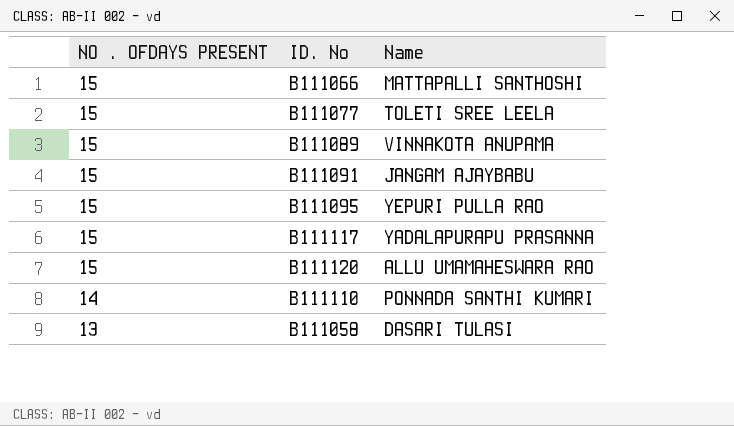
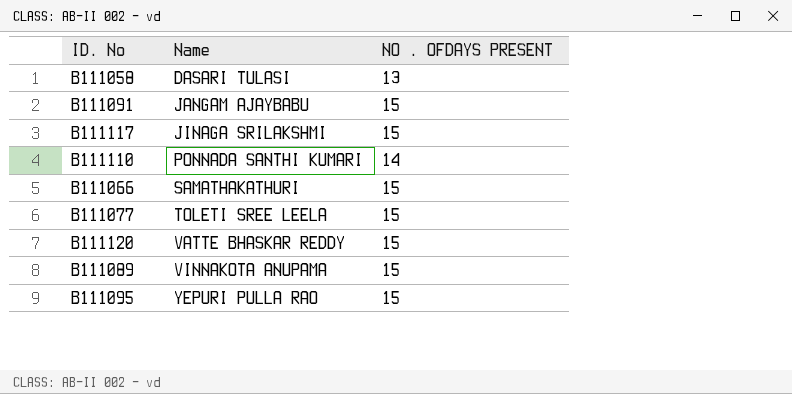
row order: NO . OFDAYS PRESENT descending -> Name ascending
column NO . OFDAYS PRESENT | position: 1 -> 3
B111117 | Name: YADALAPURAPU PRASANNA -> JINAGA SRILAKSHMI
B111066 | Name: MATTAPALLI SANTHOSHI -> SAMATHAKATHURI
B111120 | Name: ALLU UMAMAHESWARA RAO -> VATTE BHASKAR REDDY

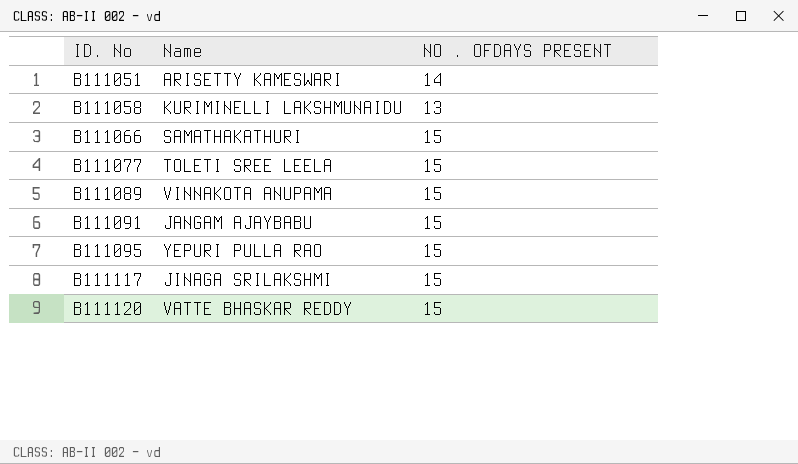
row order: Name ascending -> ID. No ascending
row B111110: PONNADA SANTHI KUMARI | 14 -> none
row B111051: none -> ARISETTY KAMESWARI | 14
B111058 | Name: DASARI TULASI -> KURIMINELLI LAKSHMUNAIDU

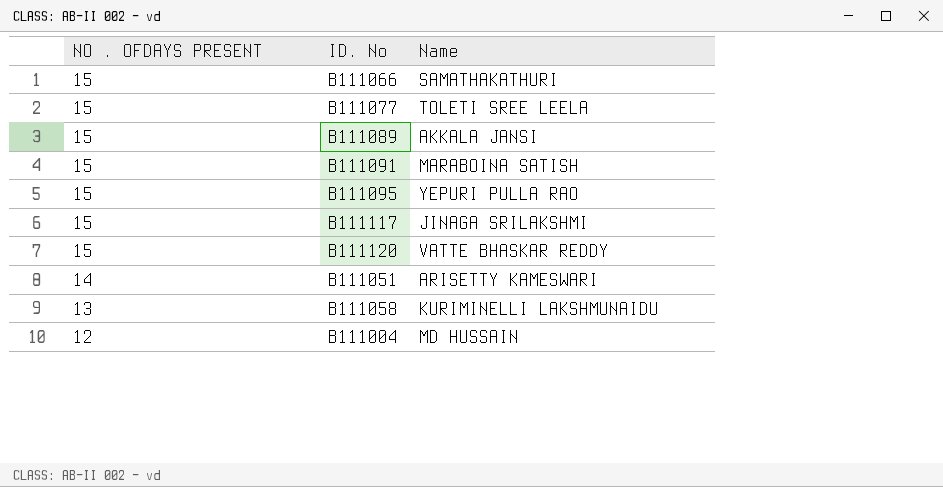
row order: ID. No ascending -> NO . OFDAYS PRESENT descending
column NO . OFDAYS PRESENT | position: 3 -> 1
B111089 | Name: VINNAKOTA ANUPAMA -> AKKALA JANSI
B111091 | Name: JANGAM AJAYBABU -> MARABOINA SATISH
row B111004: none -> 12 | MD HUSSAIN

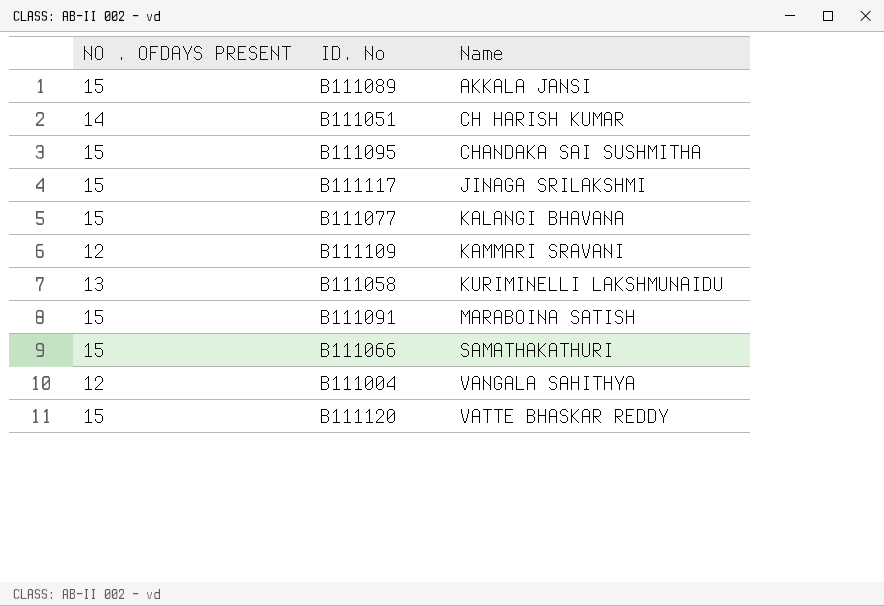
row order: NO . OFDAYS PRESENT descending -> Name ascending
B111051 | Name: ARISETTY KAMESWARI -> CH HARISH KUMAR
B111095 | Name: YEPURI PULLA RAO -> CHANDAKA SAI SUSHMITHA
B111077 | Name: TOLETI SREE LEELA -> KALANGI BHAVANA
row B111109: none -> 12 | KAMMARI SRAVANI
B111004 | Name: MD HUSSAIN -> VANGALA SAHITHYA

